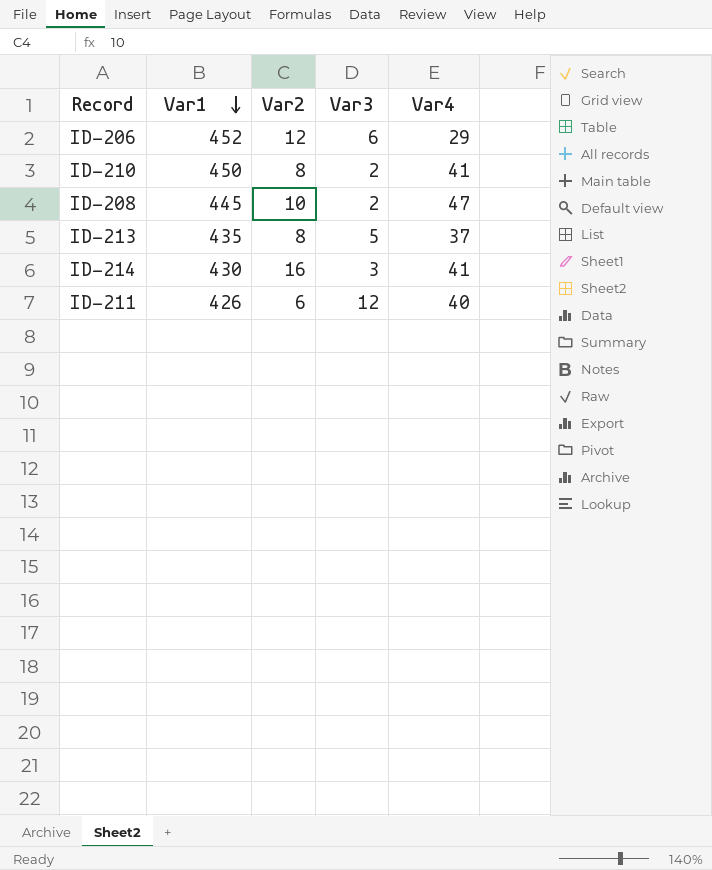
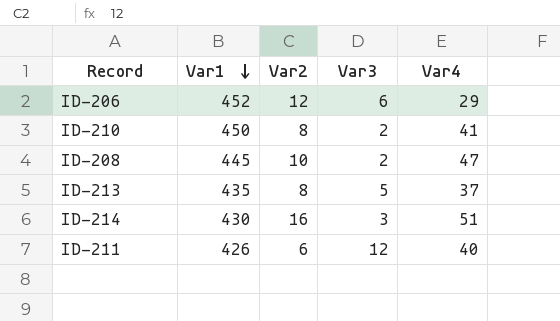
ID-214 | Var4: 41 -> 51

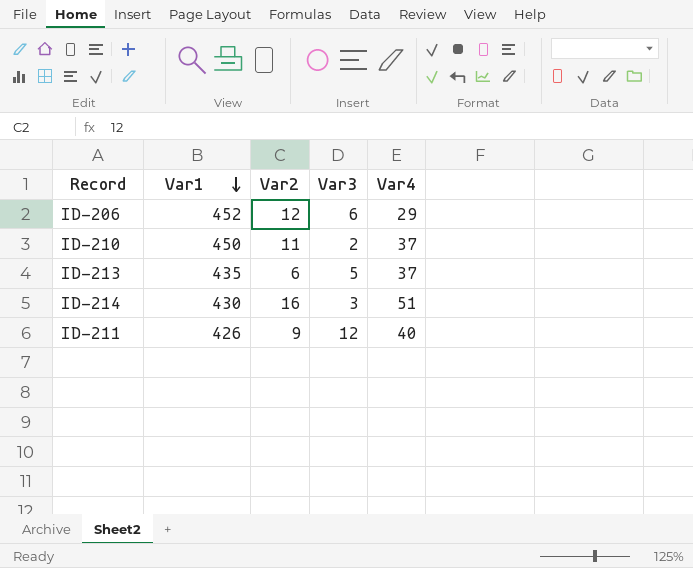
row ID-208: 445 | 10 | 2 | 47 -> none
ID-210 | Var2: 8 -> 11
ID-210 | Var4: 41 -> 37
ID-213 | Var2: 8 -> 6
ID-211 | Var2: 6 -> 9

